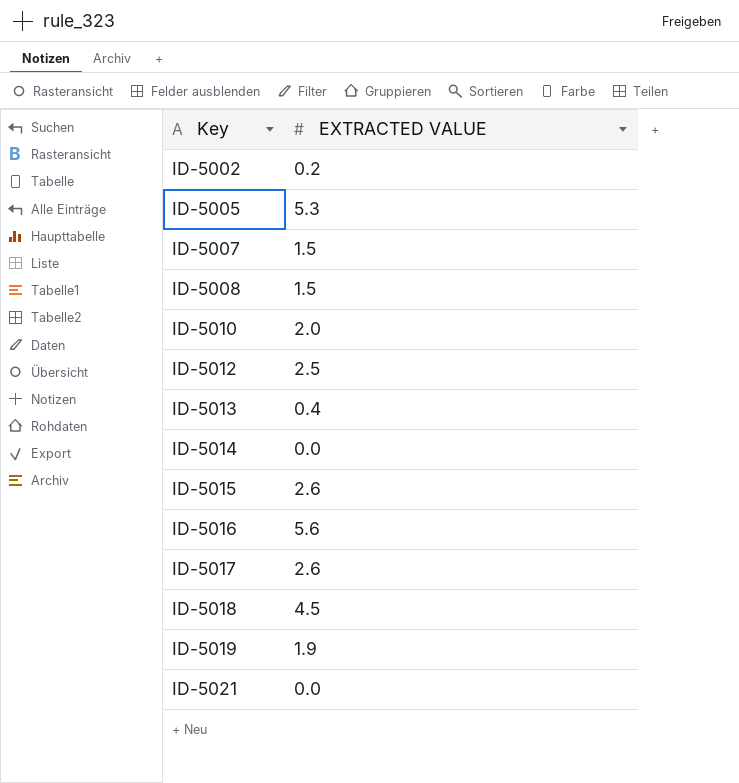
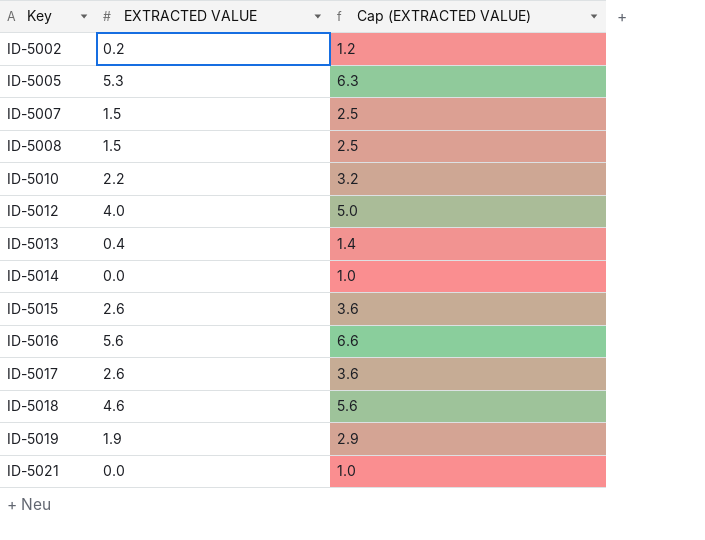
column Cap (EXTRACTED VALUE) | formula: none -> [EXTRACTED VALUE] + 1
ID-5010 | EXTRACTED VALUE: 2.0 -> 2.2
ID-5012 | EXTRACTED VALUE: 2.5 -> 4.0
ID-5018 | EXTRACTED VALUE: 4.5 -> 4.6

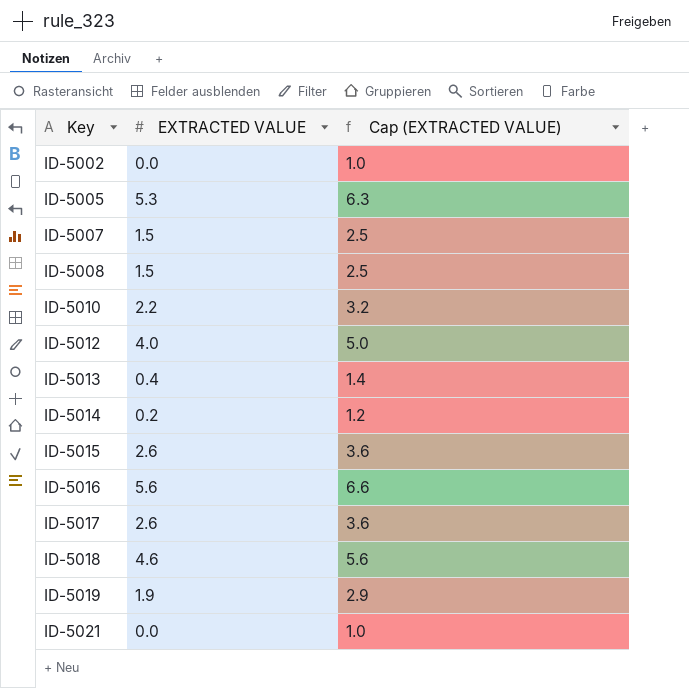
ID-5002 | EXTRACTED VALUE: 0.2 -> 0.0
ID-5002 | Cap (EXTRACTED VALUE): 1.2 -> 1.0
ID-5014 | EXTRACTED VALUE: 0.0 -> 0.2
ID-5014 | Cap (EXTRACTED VALUE): 1.0 -> 1.2

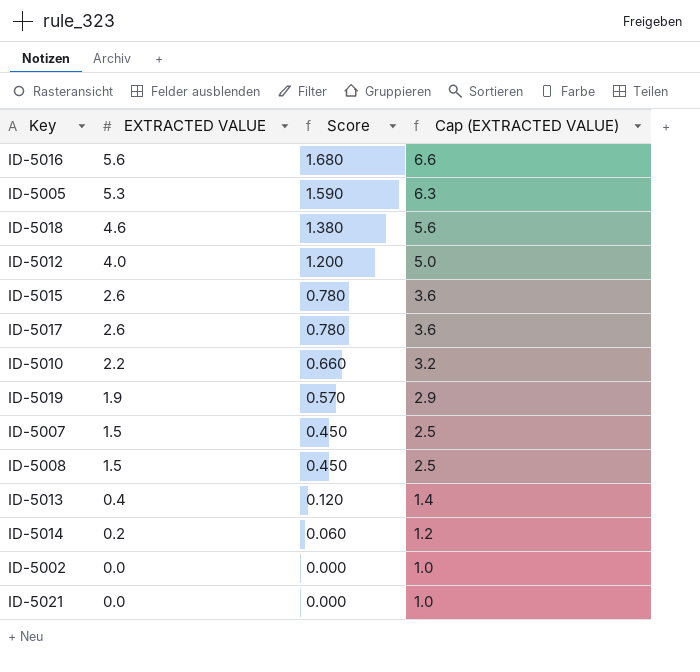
row order: Key ascending -> EXTRACTED VALUE descending
column Score | formula: none -> [EXTRACTED VALUE] * 0.3

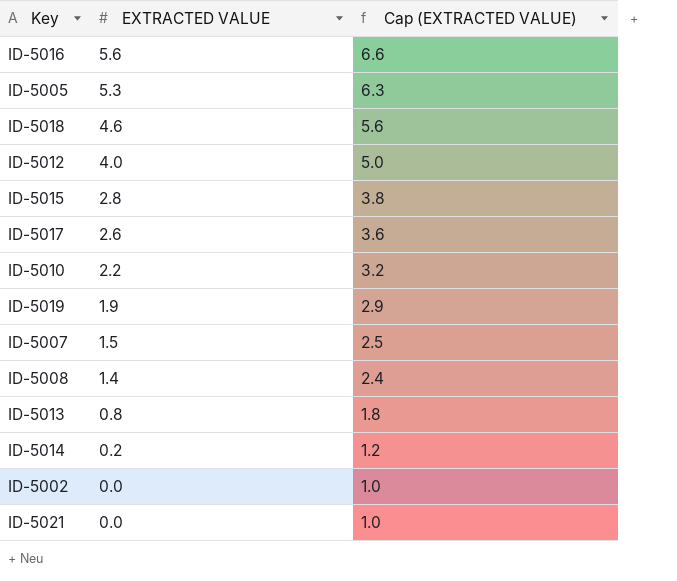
column Score | formula: [EXTRACTED VALUE] * 0.3 -> none
ID-5015 | EXTRACTED VALUE: 2.6 -> 2.8
ID-5015 | Cap (EXTRACTED VALUE): 3.6 -> 3.8
ID-5008 | EXTRACTED VALUE: 1.5 -> 1.4
ID-5008 | Cap (EXTRACTED VALUE): 2.5 -> 2.4
ID-5013 | EXTRACTED VALUE: 0.4 -> 0.8
ID-5013 | Cap (EXTRACTED VALUE): 1.4 -> 1.8

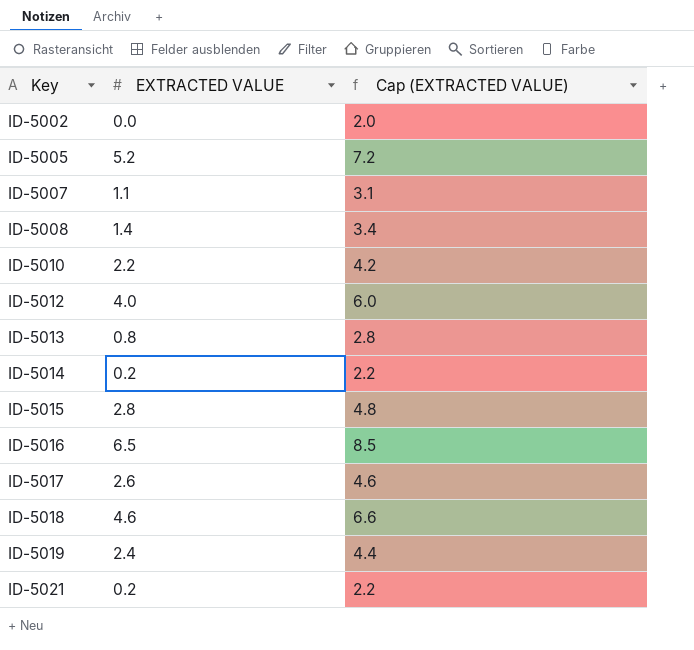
row order: EXTRACTED VALUE descending -> Key ascending
column Cap (EXTRACTED VALUE) | formula: [EXTRACTED VALUE] + 1 -> [EXTRACTED VALUE] + 2
ID-5005 | EXTRACTED VALUE: 5.3 -> 5.2
ID-5007 | EXTRACTED VALUE: 1.5 -> 1.1
ID-5016 | EXTRACTED VALUE: 5.6 -> 6.5
ID-5019 | EXTRACTED VALUE: 1.9 -> 2.4
ID-5021 | EXTRACTED VALUE: 0.0 -> 0.2

